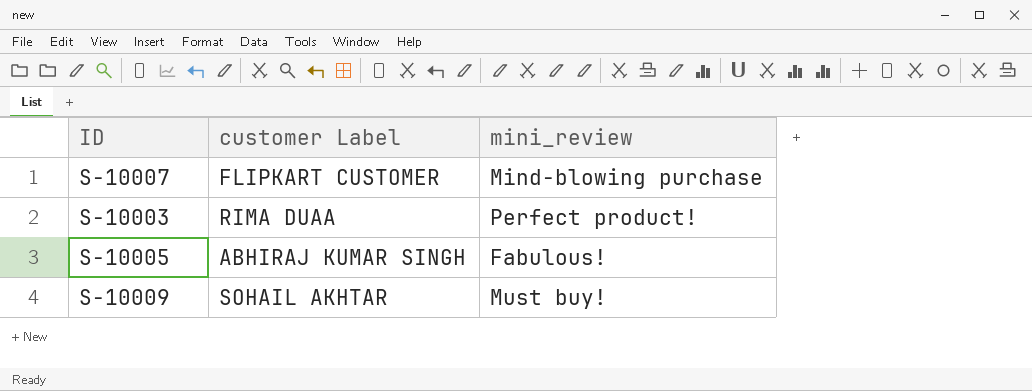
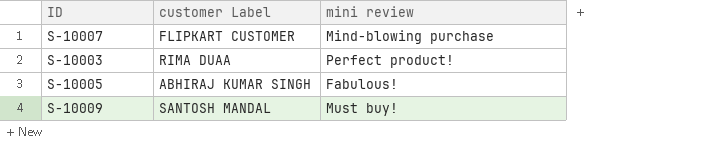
column name: mini_review -> mini review
S-10009 | customer Label: SOHAIL AKHTAR -> SANTOSH MANDAL

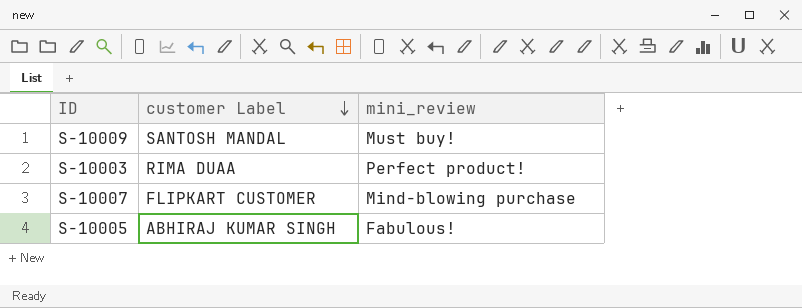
row order: none -> customer Label descending
column name: mini review -> mini_review

